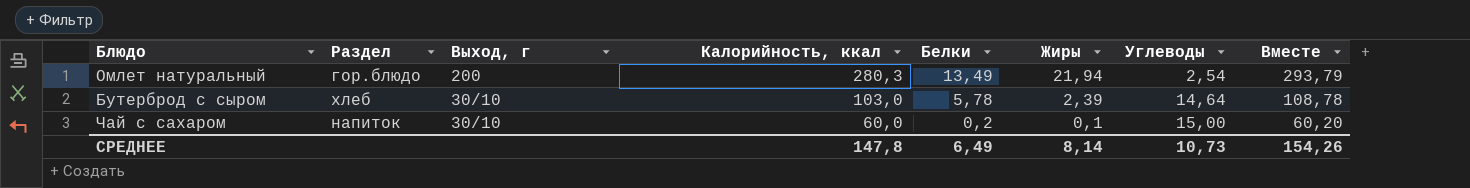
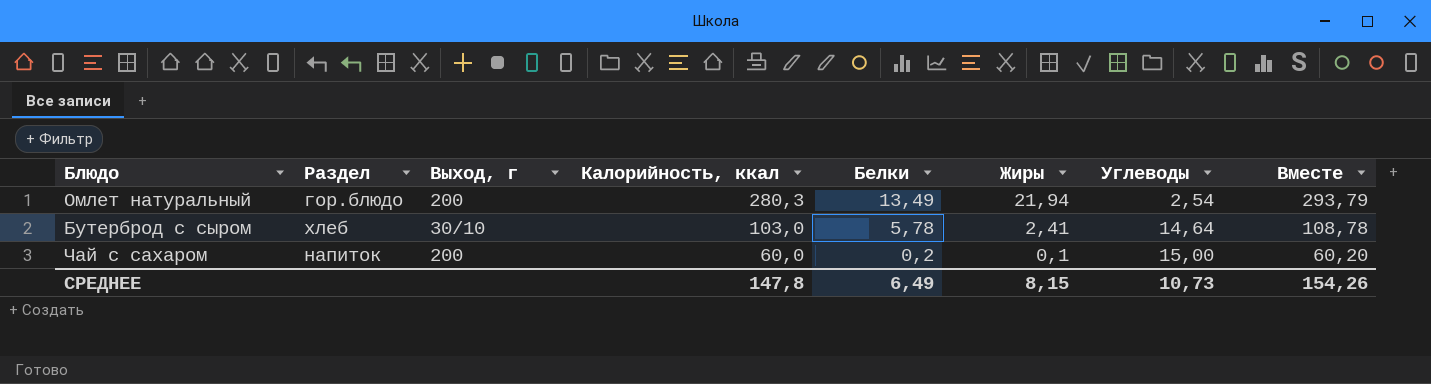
Бутерброд с сыром | Жиры: 2,39 -> 2,41
Чай с сахаром | Выход, г: 30/10 -> 200
СРЕДНЕЕ | Жиры: 8,14 -> 8,15

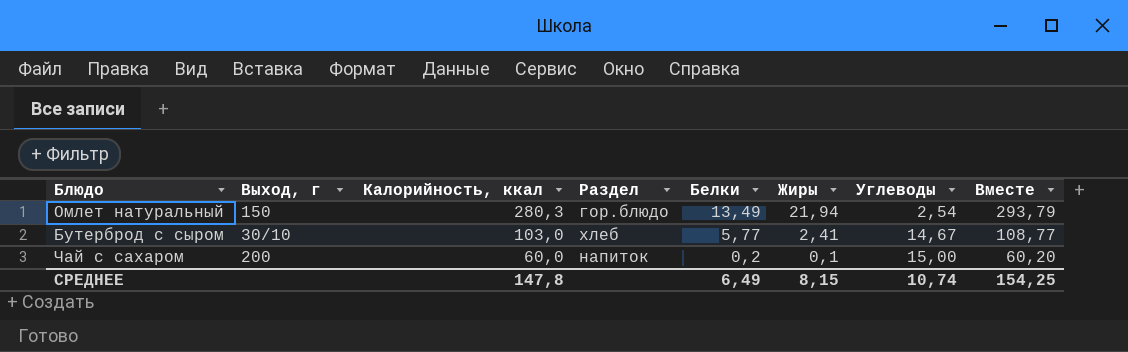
column Раздел | position: 2 -> 4
Омлет натуральный | Выход, г: 200 -> 150
Бутерброд с сыром | Белки: 5,78 -> 5,77
Бутерброд с сыром | Углеводы: 14,64 -> 14,67
Бутерброд с сыром | Вместе: 108,78 -> 108,77
СРЕДНЕЕ | Углеводы: 10,73 -> 10,74
СРЕДНЕЕ | Вместе: 154,26 -> 154,25

